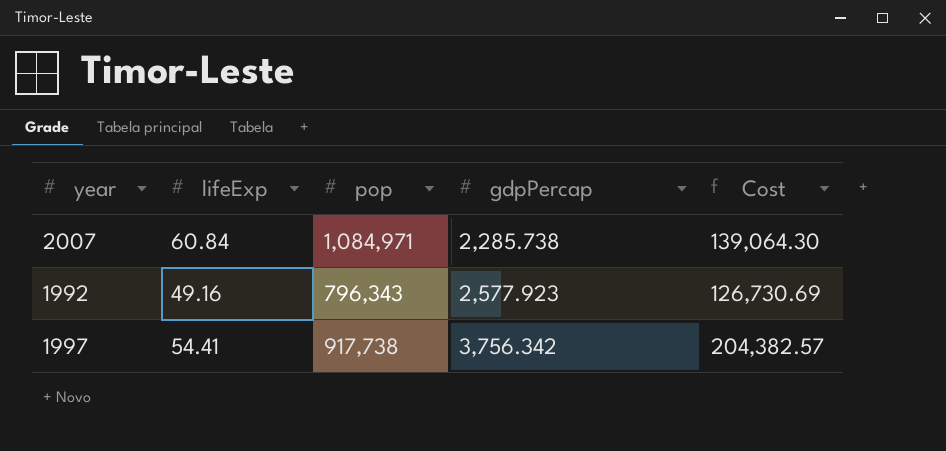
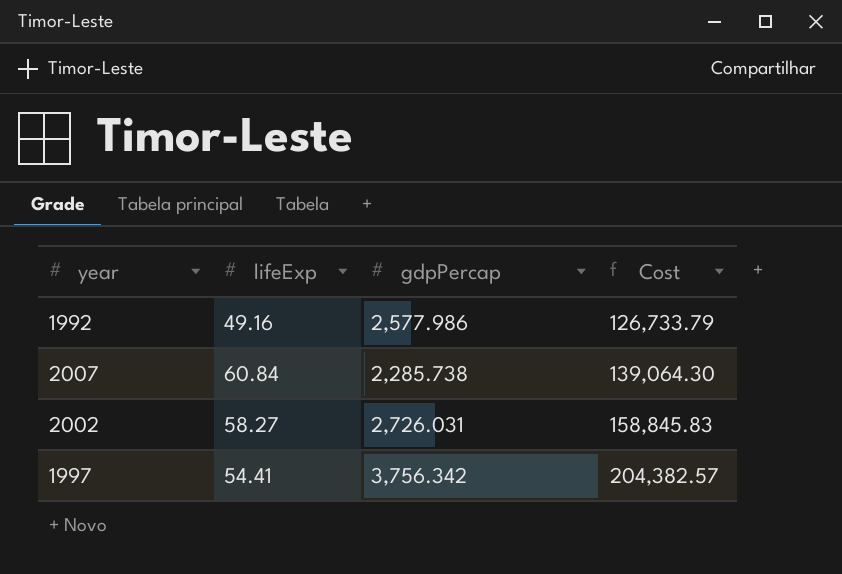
row order: gdpPercap ascending -> Cost ascending
column pop | position: 3 -> none
1992 | gdpPercap: 2,577.923 -> 2,577.986
1992 | Cost: 126,730.69 -> 126,733.79
row 2002: none -> 58.27 | 2,726.031 | 158,845.83

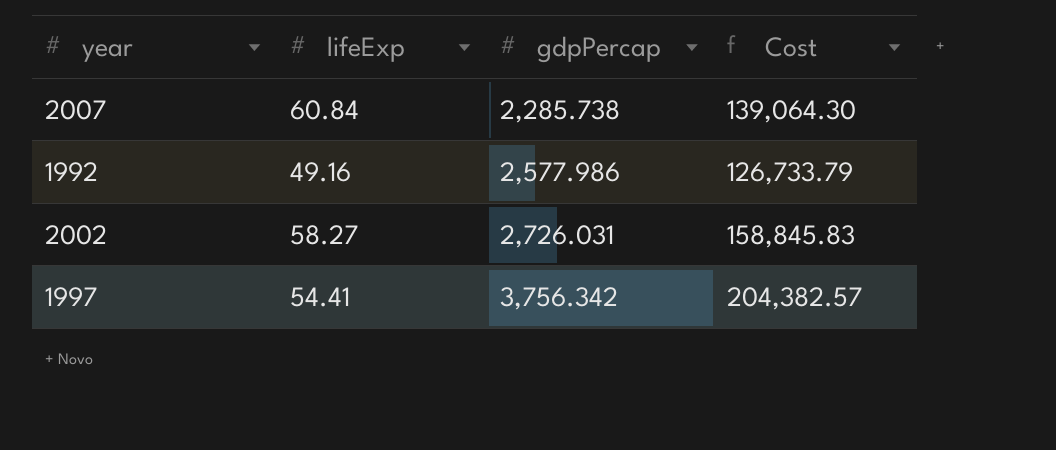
row order: Cost ascending -> gdpPercap ascending

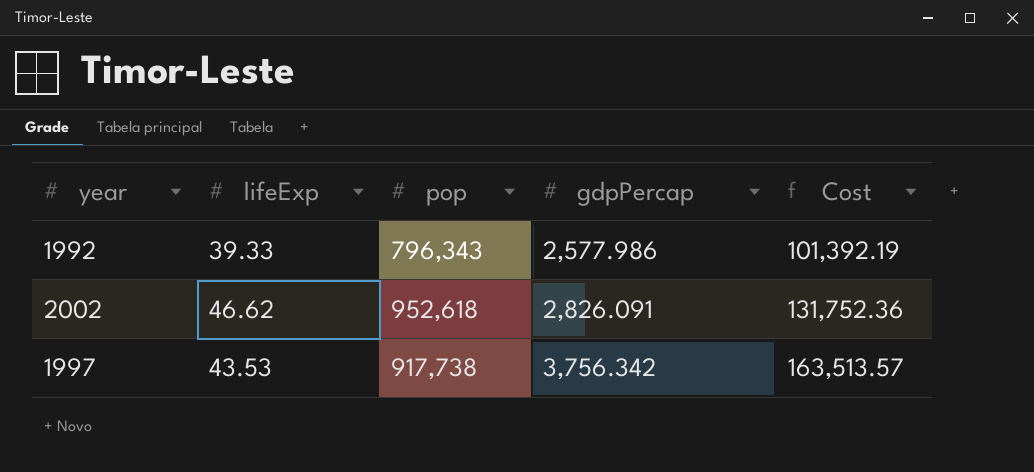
column pop | position: none -> 3
row 2007: 60.84 | 2,285.738 | 139,064.30 -> none
1992 | lifeExp: 49.16 -> 39.33
1992 | Cost: 126,733.79 -> 101,392.19
2002 | lifeExp: 58.27 -> 46.62
2002 | gdpPercap: 2,726.031 -> 2,826.091
2002 | Cost: 158,845.83 -> 131,752.36
1997 | lifeExp: 54.41 -> 43.53
1997 | Cost: 204,382.57 -> 163,513.57

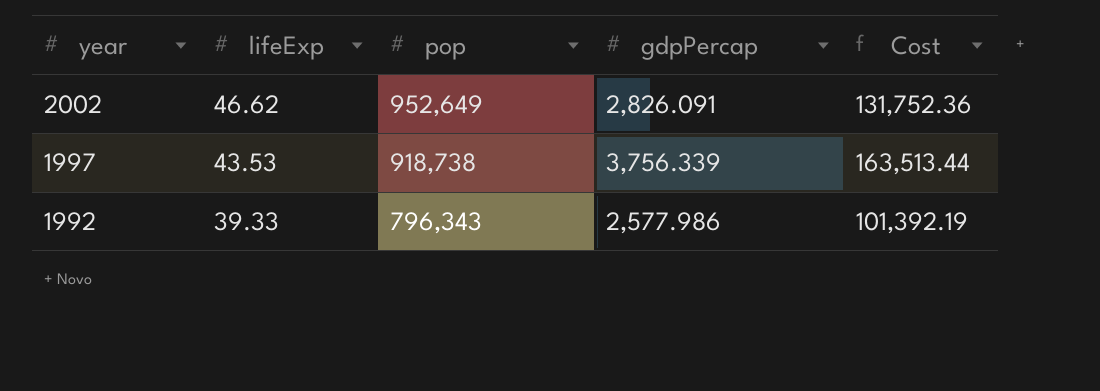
row order: gdpPercap ascending -> year descending
2002 | pop: 952,618 -> 952,649
1997 | pop: 917,738 -> 918,738
1997 | gdpPercap: 3,756.342 -> 3,756.339
1997 | Cost: 163,513.57 -> 163,513.44

